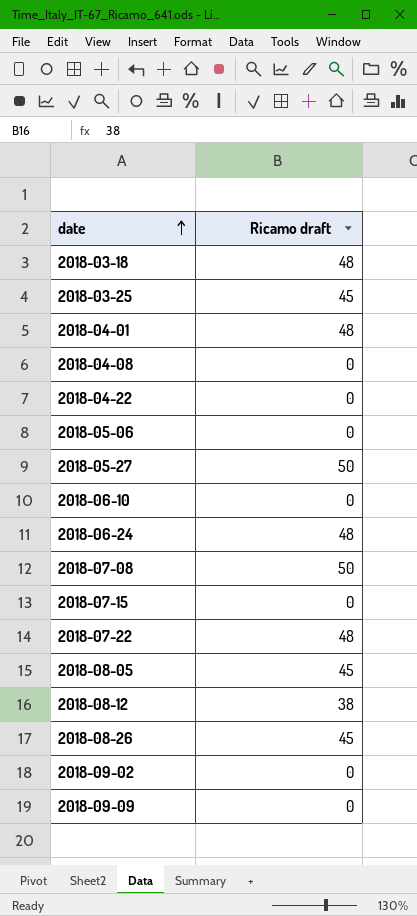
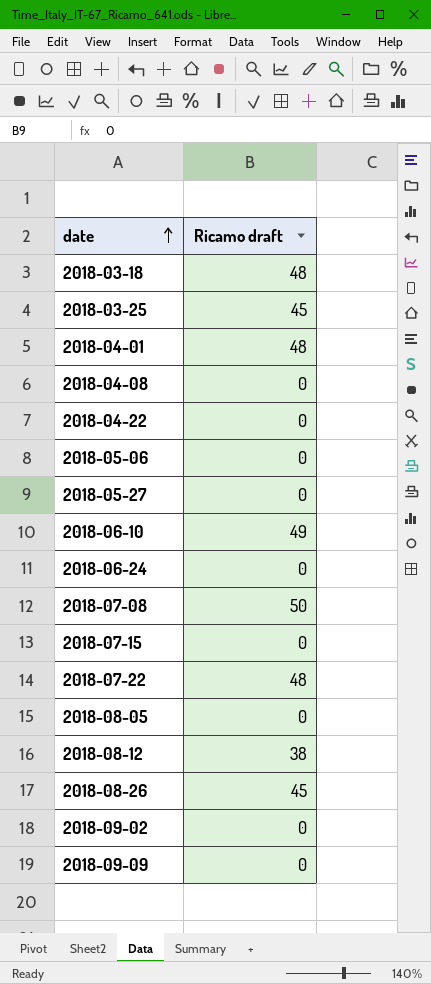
2018-05-27 | Ricamo draft: 50 -> 0
2018-06-10 | Ricamo draft: 0 -> 49
2018-06-24 | Ricamo draft: 48 -> 0
2018-08-05 | Ricamo draft: 45 -> 0

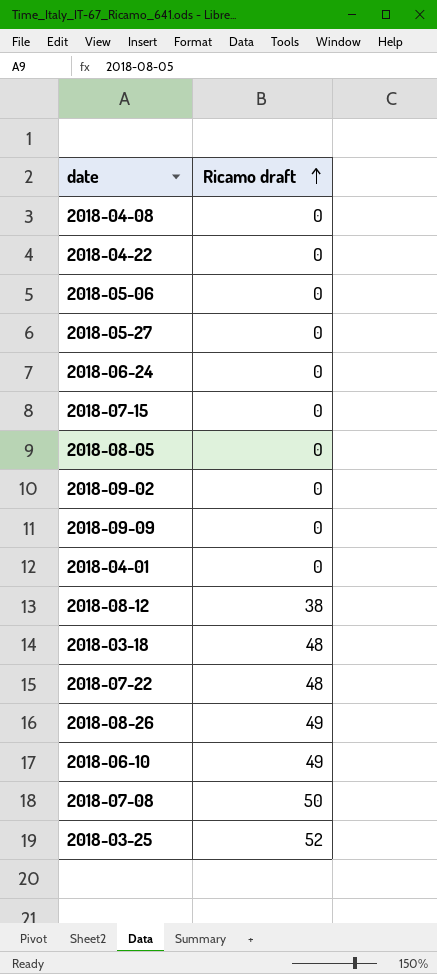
row order: date ascending -> Ricamo draft ascending
2018-04-01 | Ricamo draft: 48 -> 0
2018-08-26 | Ricamo draft: 45 -> 49
2018-03-25 | Ricamo draft: 45 -> 52

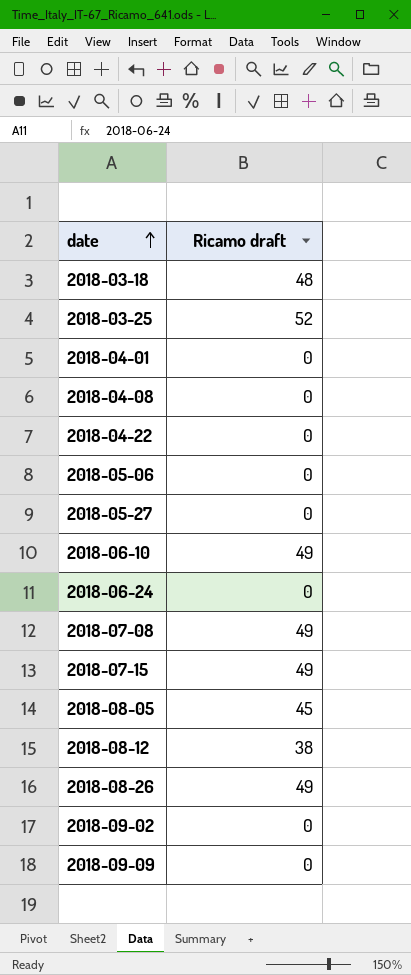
row order: Ricamo draft ascending -> date ascending
row 2018-07-22: 48 -> none
2018-07-08 | Ricamo draft: 50 -> 49
2018-07-15 | Ricamo draft: 0 -> 49
2018-08-05 | Ricamo draft: 0 -> 45

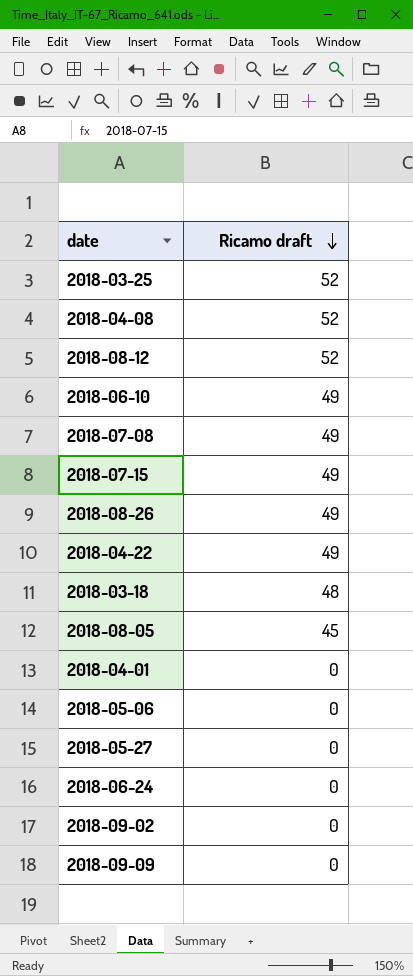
row order: date ascending -> Ricamo draft descending
2018-04-08 | Ricamo draft: 0 -> 52
2018-08-12 | Ricamo draft: 38 -> 52
2018-04-22 | Ricamo draft: 0 -> 49

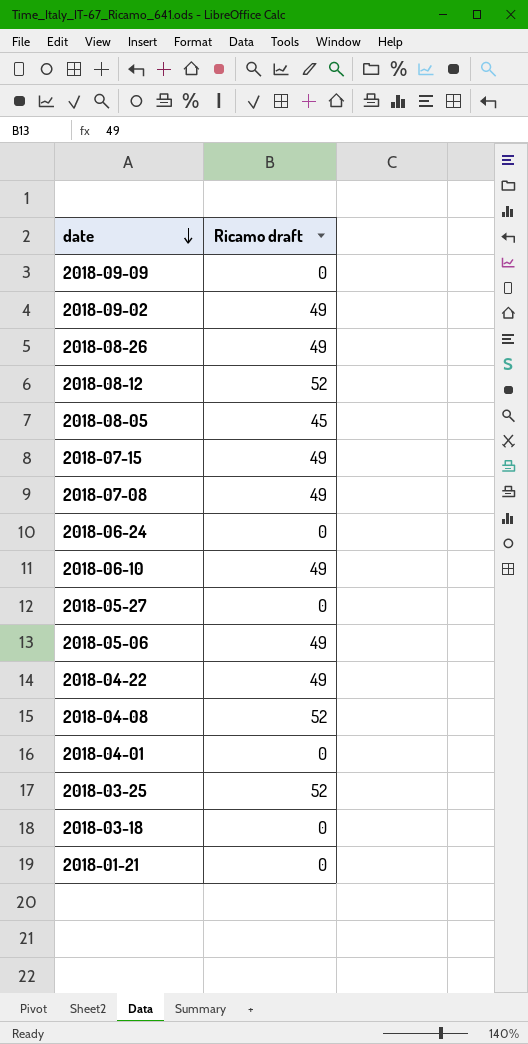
row order: Ricamo draft descending -> date descending
2018-09-02 | Ricamo draft: 0 -> 49
2018-05-06 | Ricamo draft: 0 -> 49
2018-03-18 | Ricamo draft: 48 -> 0
row 2018-01-21: none -> 0

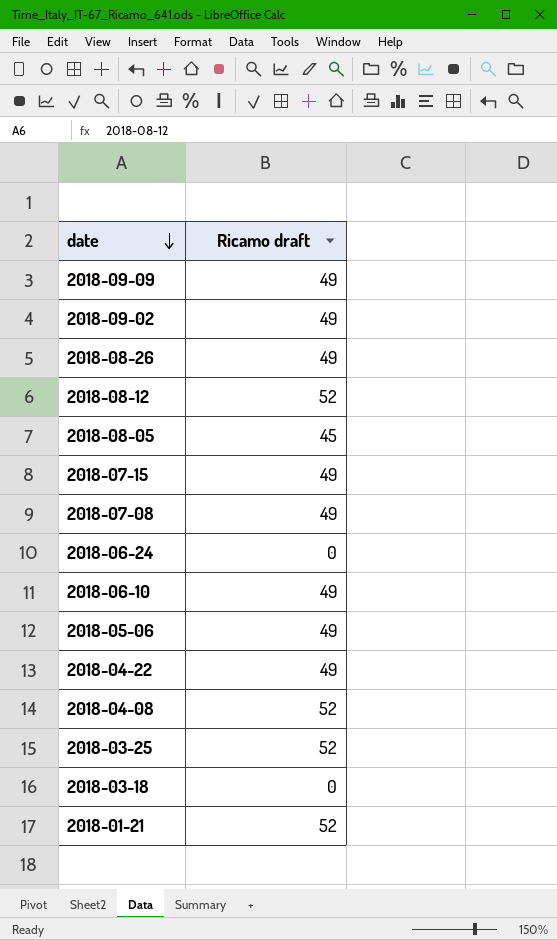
row 2018-05-27: 0 -> none
row 2018-04-01: 0 -> none
2018-09-09 | Ricamo draft: 0 -> 49
2018-01-21 | Ricamo draft: 0 -> 52

